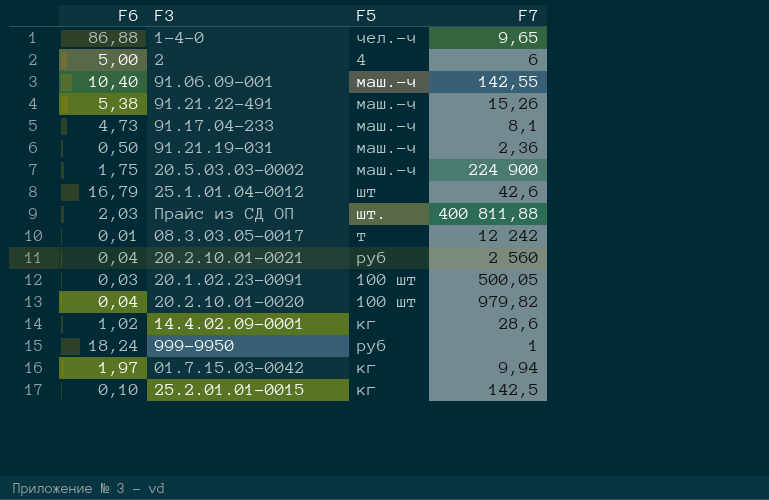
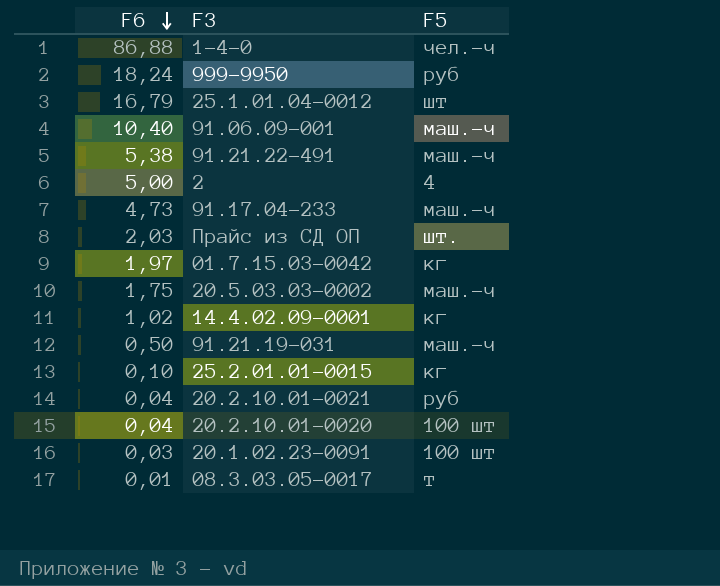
row order: none -> F6 descending
column F7 | position: 4 -> none

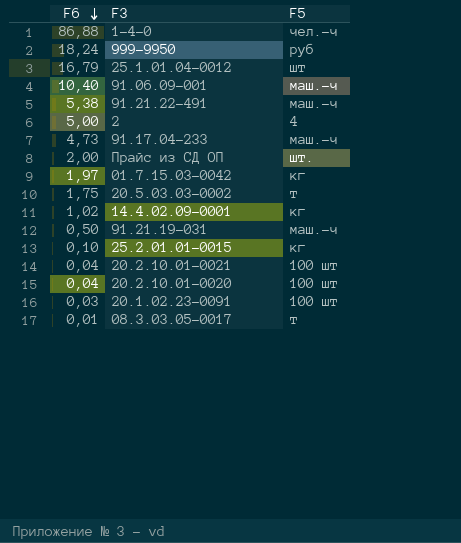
Прайс из СД ОП | F6: 2,03 -> 2,00
20.5.03.03-0002 | F5: маш.-ч -> т
20.2.10.01-0021 | F5: руб -> 100 шт

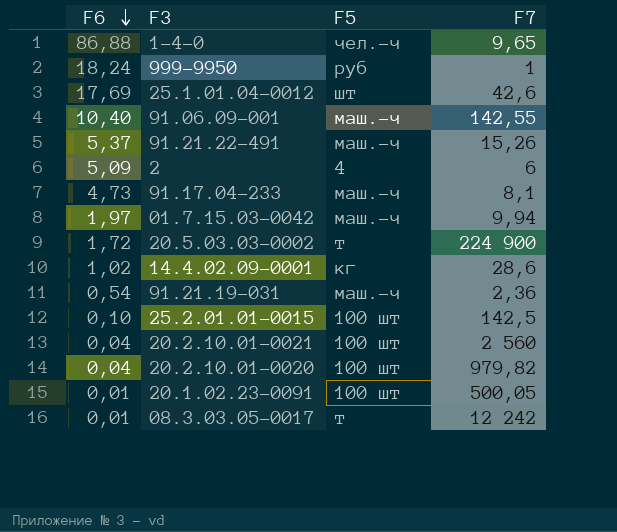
column F7 | position: none -> 4
row Прайс из СД ОП: 2,00 | шт. -> none
25.1.01.04-0012 | F6: 16,79 -> 17,69
91.21.22-491 | F6: 5,38 -> 5,37
2 | F6: 5,00 -> 5,09
01.7.15.03-0042 | F5: кг -> маш.-ч
20.5.03.03-0002 | F6: 1,75 -> 1,72
91.21.19-031 | F6: 0,50 -> 0,54
25.2.01.01-0015 | F5: кг -> 100 шт
20.1.02.23-0091 | F6: 0,03 -> 0,01

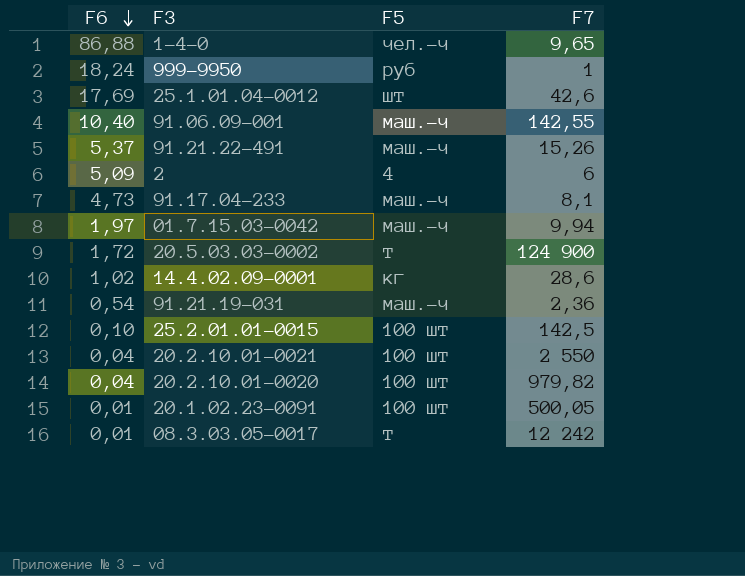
20.5.03.03-0002 | F7: 224 900 -> 124 900
20.2.10.01-0021 | F7: 2 560 -> 2 550

